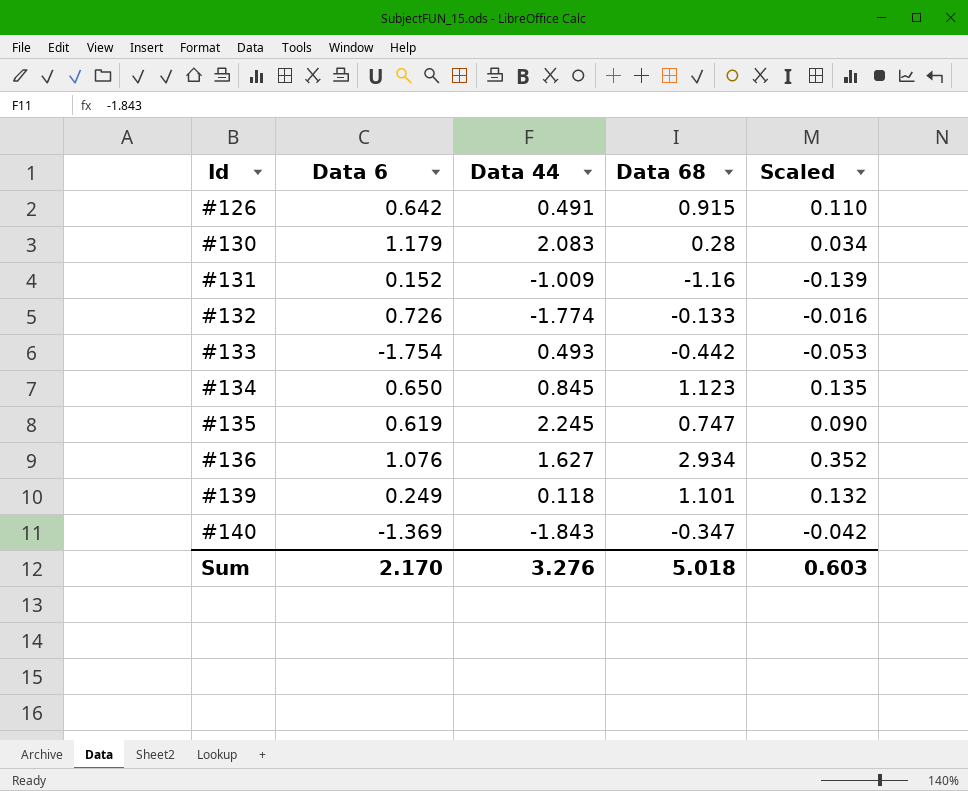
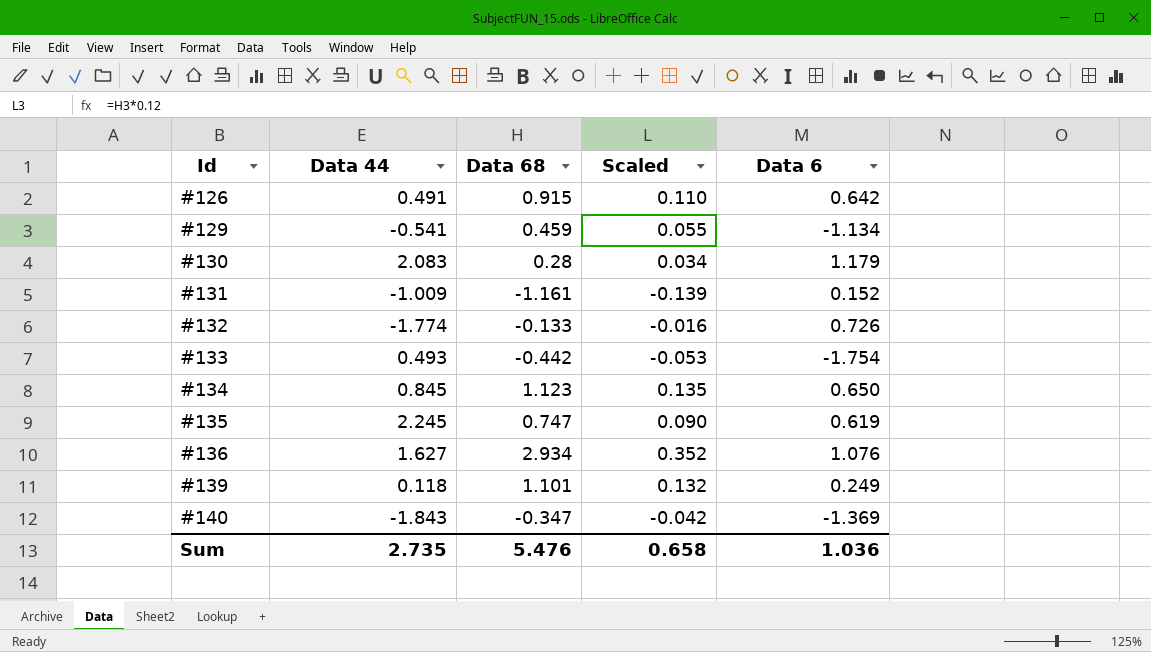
column Data 6 | position: 2 -> 5
row #129: none -> -0.541 | 0.459 | 0.055 | -1.134
#131 | Data 68: -1.16 -> -1.161
Sum | Data 44: 3.276 -> 2.735
Sum | Data 68: 5.018 -> 5.476
Sum | Scaled: 0.603 -> 0.658
Sum | Data 6: 2.170 -> 1.036

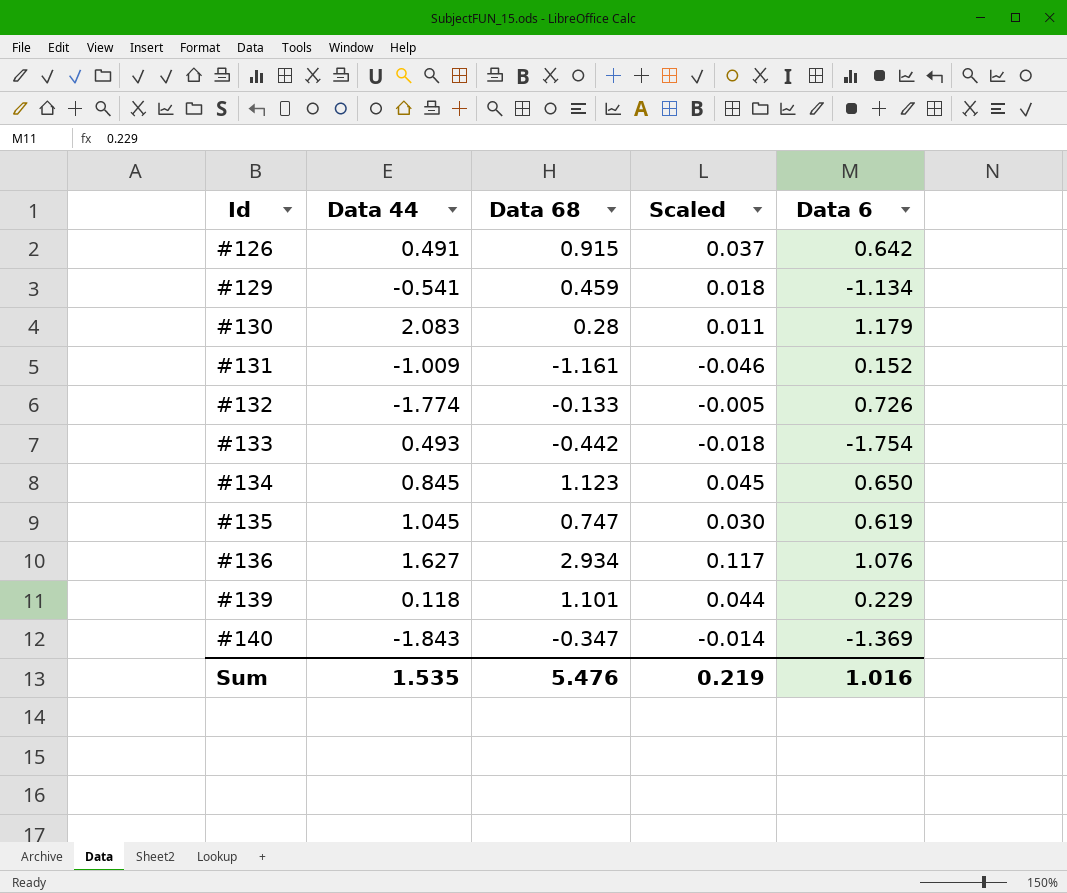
column Scaled | formula: [Data 68] * 0.12 -> [Data 68] * 0.04
#135 | Data 44: 2.245 -> 1.045
#139 | Data 6: 0.249 -> 0.229
Sum | Data 44: 2.735 -> 1.535
Sum | Scaled: 0.658 -> 0.219
Sum | Data 6: 1.036 -> 1.016

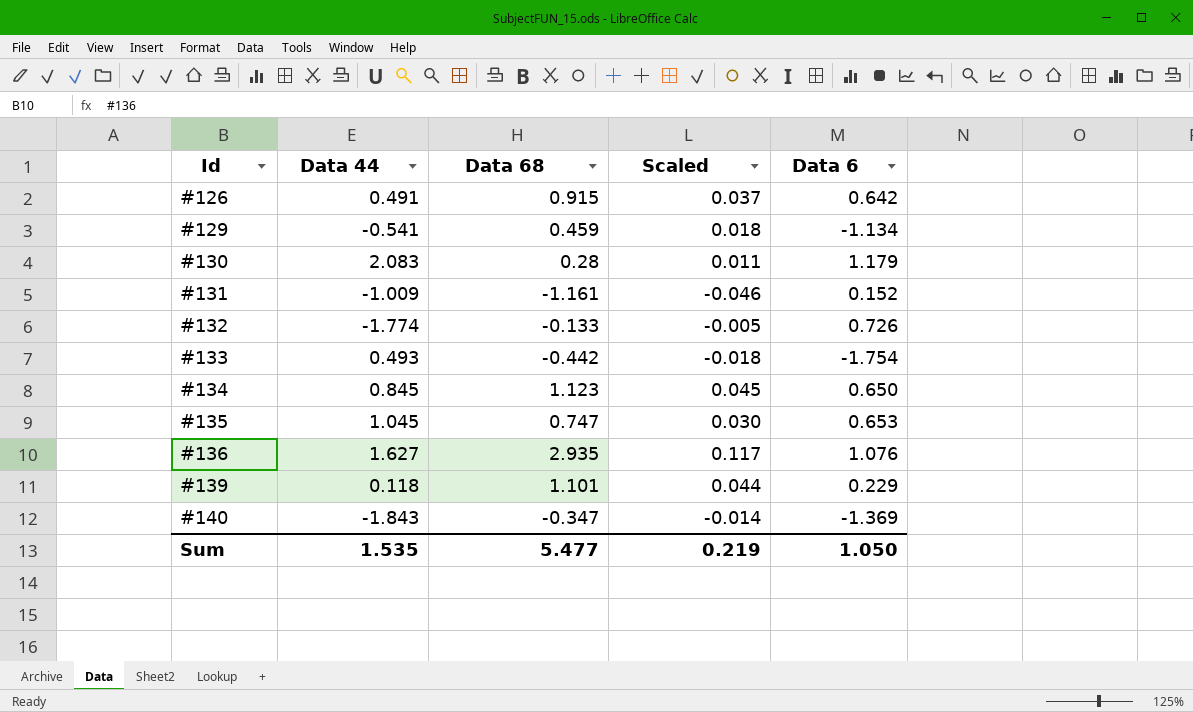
#135 | Data 6: 0.619 -> 0.653
#136 | Data 68: 2.934 -> 2.935
Sum | Data 68: 5.476 -> 5.477
Sum | Data 6: 1.016 -> 1.050

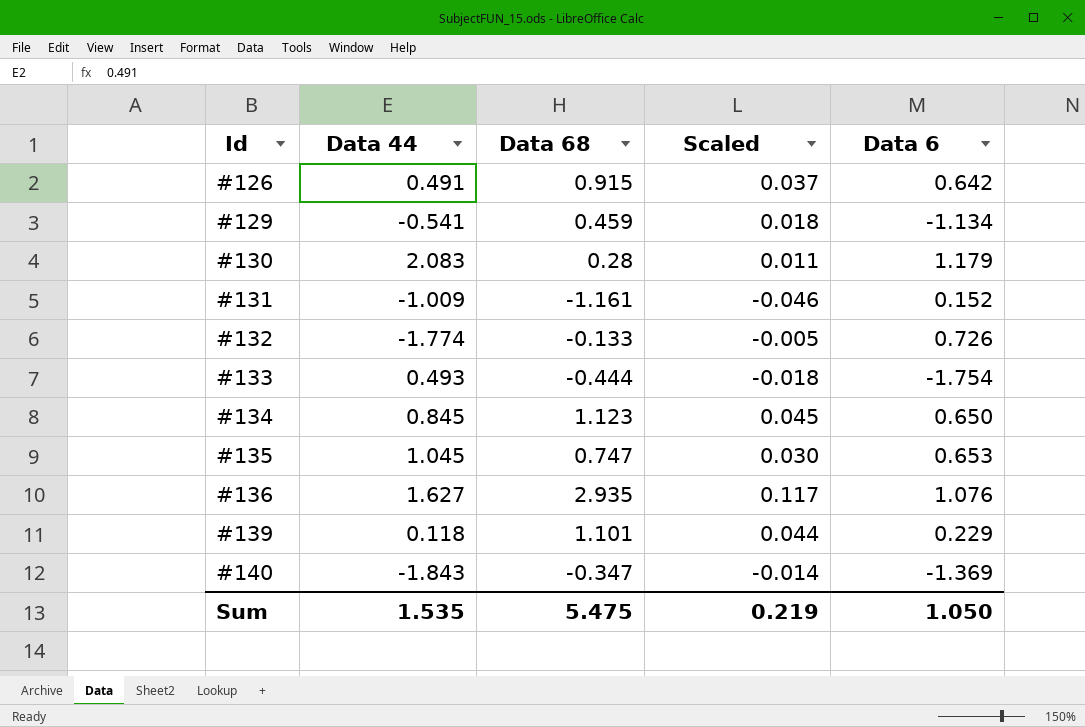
#133 | Data 68: -0.442 -> -0.444
Sum | Data 68: 5.477 -> 5.475

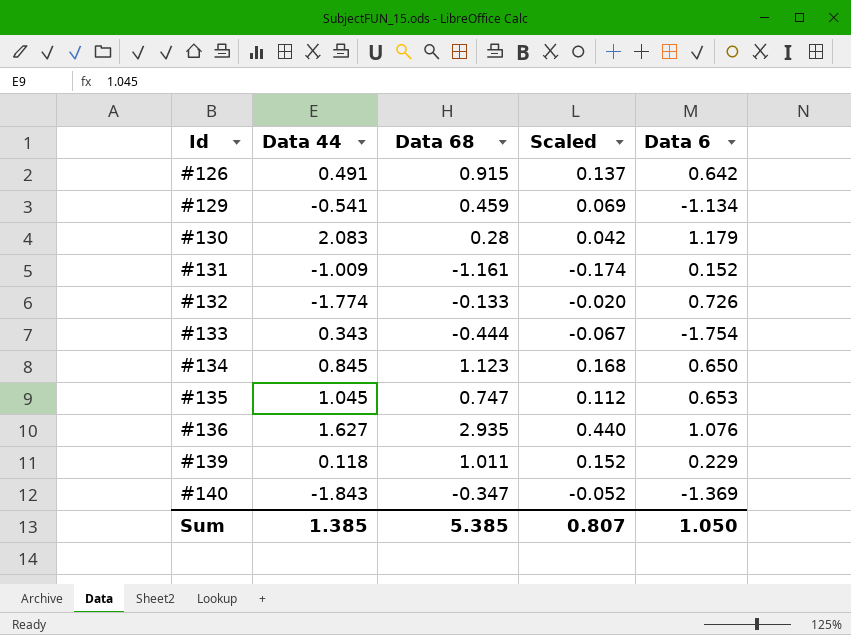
column Scaled | formula: [Data 68] * 0.04 -> [Data 68] * 0.15
#133 | Data 44: 0.493 -> 0.343
#139 | Data 68: 1.101 -> 1.011
Sum | Data 44: 1.535 -> 1.385
Sum | Data 68: 5.475 -> 5.385
Sum | Scaled: 0.219 -> 0.807

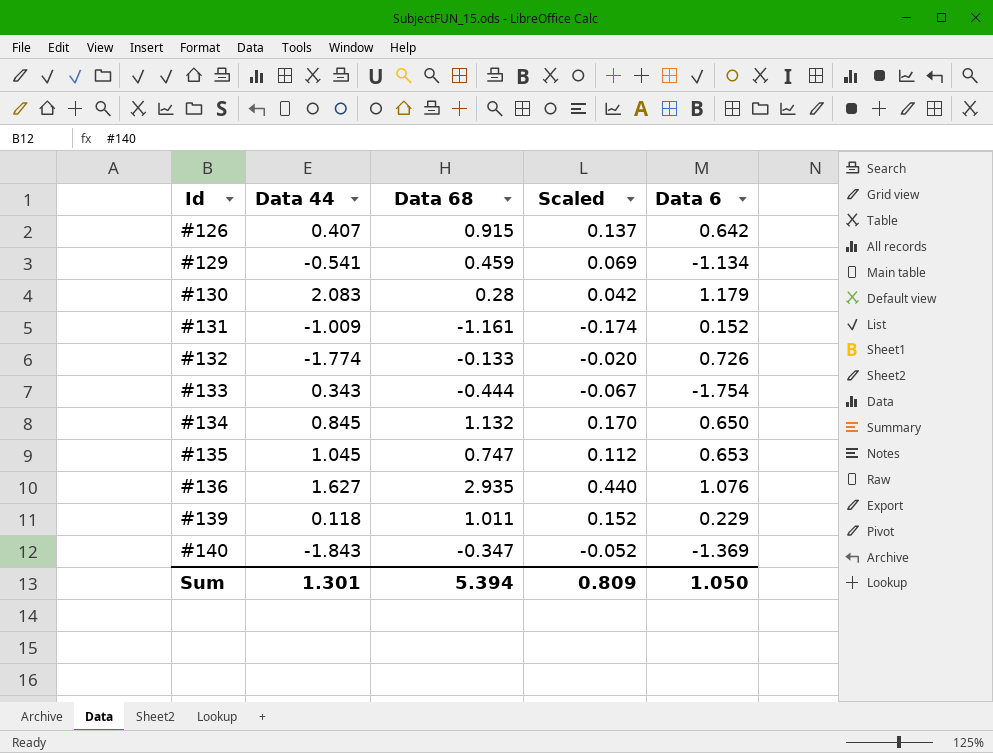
#126 | Data 44: 0.491 -> 0.407
#134 | Data 68: 1.123 -> 1.132
#134 | Scaled: 0.168 -> 0.170
Sum | Data 44: 1.385 -> 1.301
Sum | Data 68: 5.385 -> 5.394
Sum | Scaled: 0.807 -> 0.809

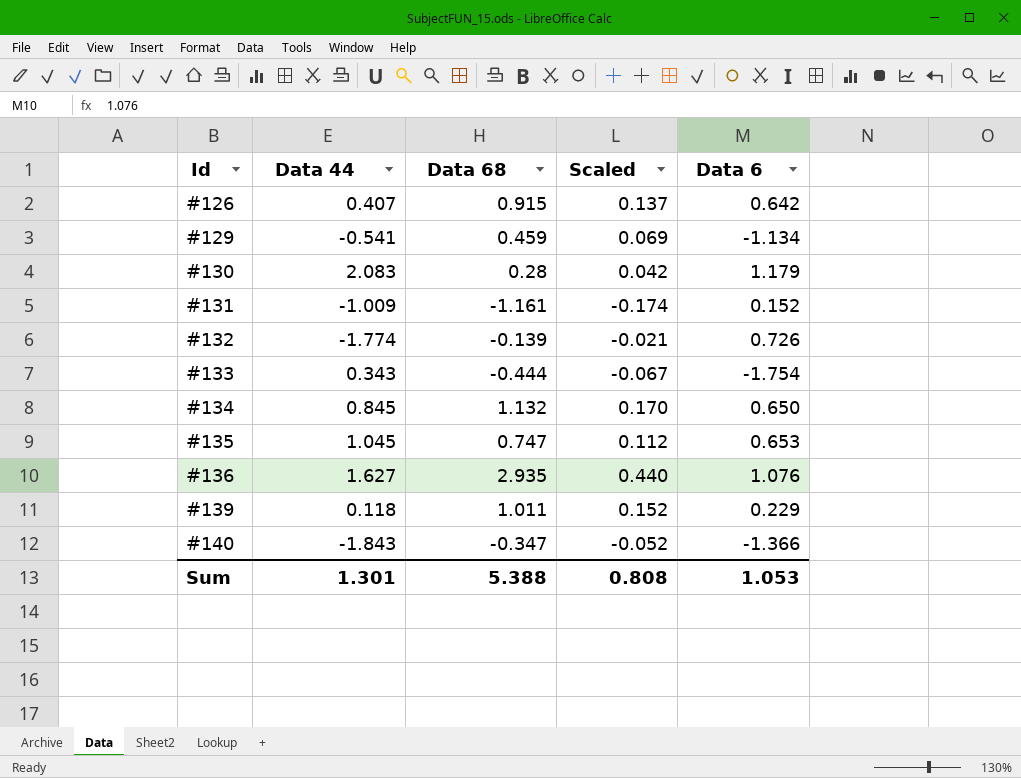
#132 | Data 68: -0.133 -> -0.139
#132 | Scaled: -0.020 -> -0.021
#140 | Data 6: -1.369 -> -1.366
Sum | Data 68: 5.394 -> 5.388
Sum | Scaled: 0.809 -> 0.808
Sum | Data 6: 1.050 -> 1.053

